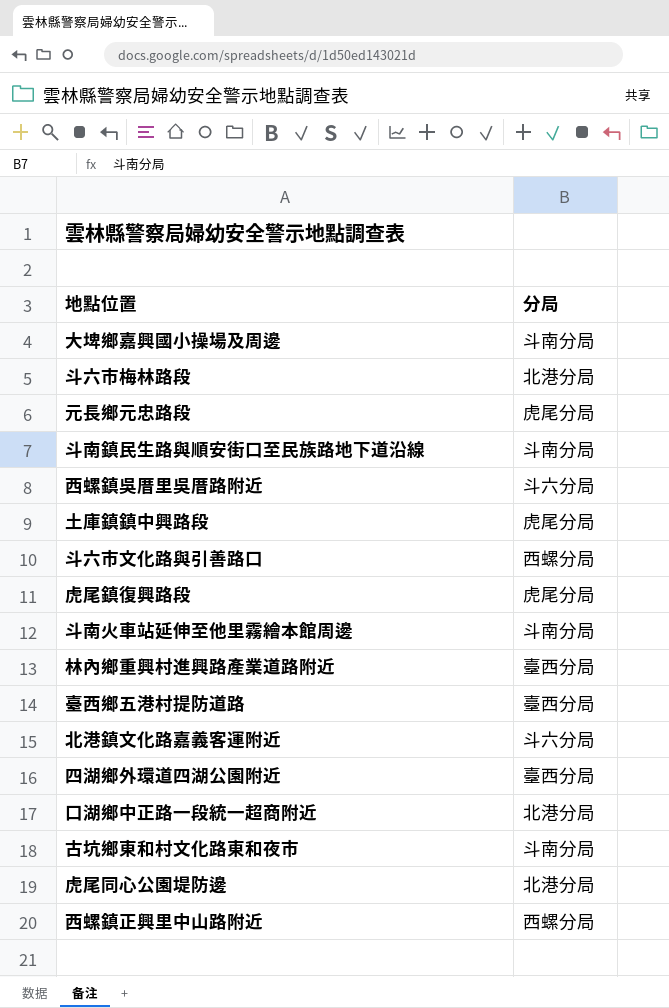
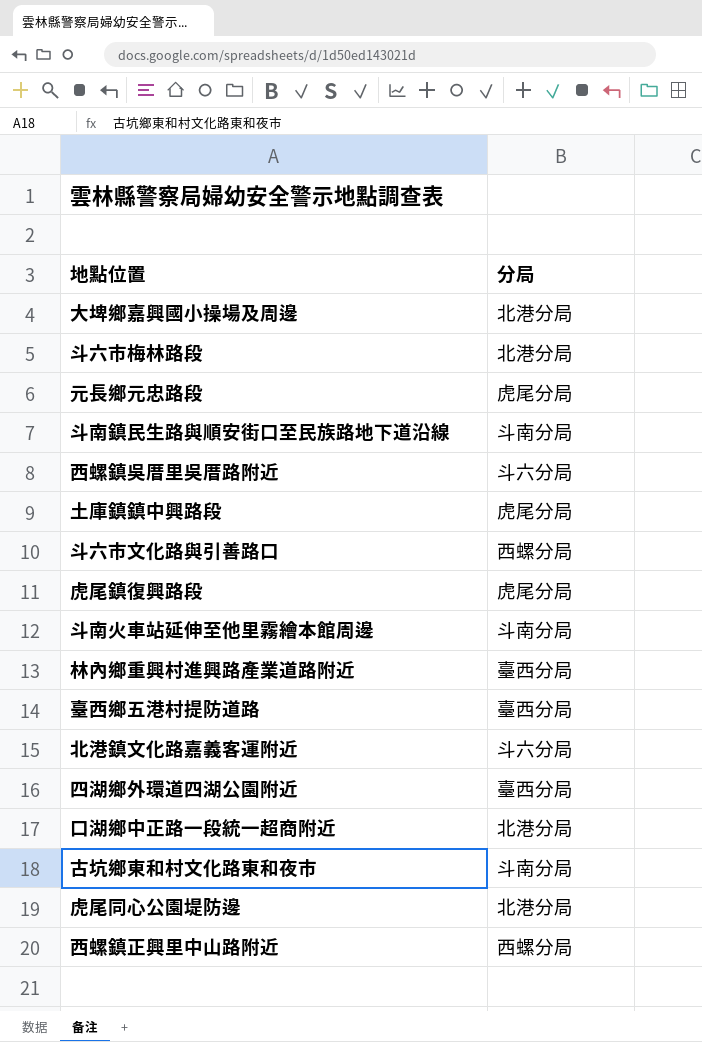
大埤鄉嘉興國小操場及周邊 | 分局: 斗南分局 -> 北港分局

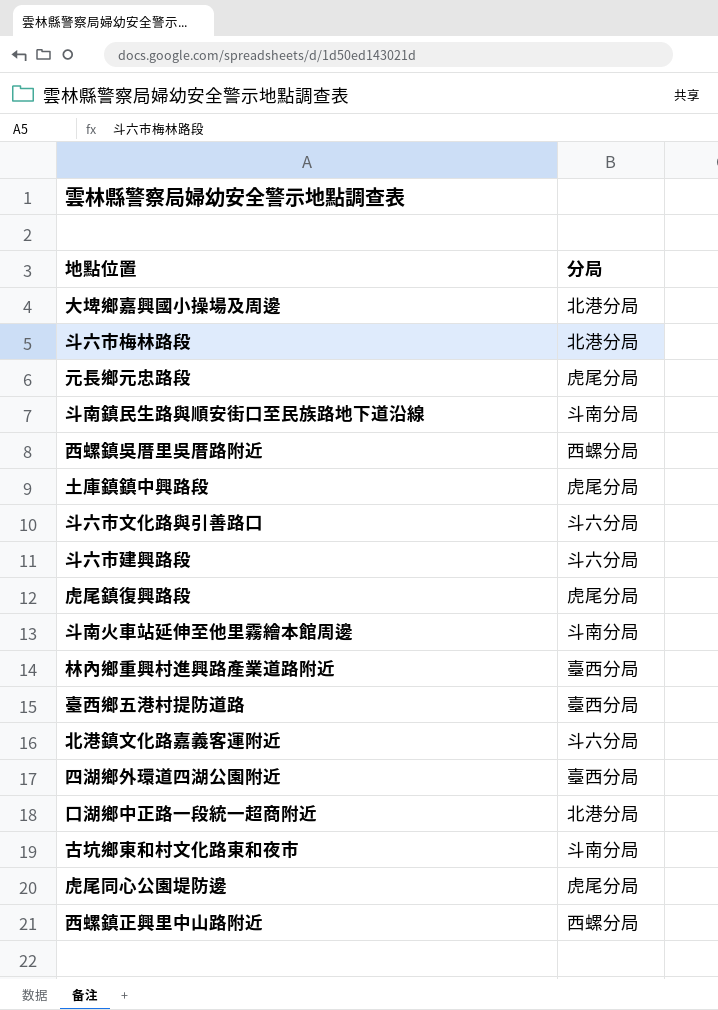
西螺鎮吳厝里吳厝路附近 | 分局: 斗六分局 -> 西螺分局
斗六市文化路與引善路口 | 分局: 西螺分局 -> 斗六分局
row 斗六市建興路段: none -> 斗六分局
虎尾同心公園堤防邊 | 分局: 北港分局 -> 虎尾分局

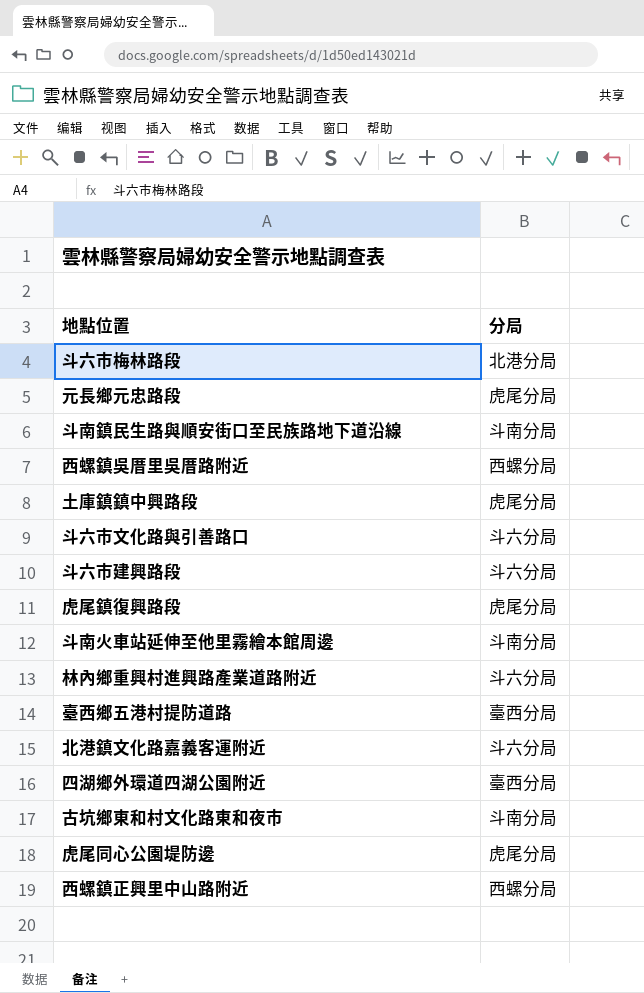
row 大埤鄉嘉興國小操場及周邊: 北港分局 -> none
row 口湖鄉中正路一段統一超商附近: 北港分局 -> none
林內鄉重興村進興路產業道路附近 | 分局: 臺西分局 -> 斗六分局

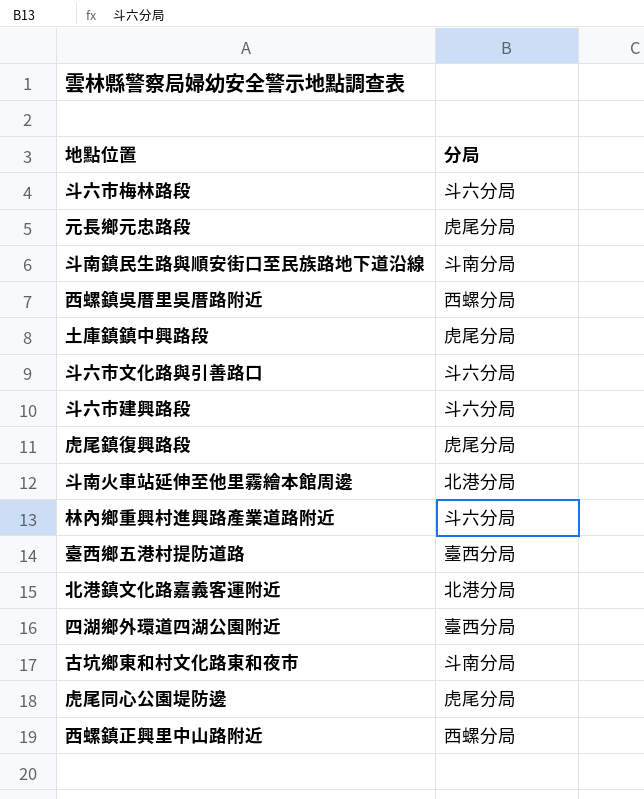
斗六市梅林路段 | 分局: 北港分局 -> 斗六分局
斗南火車站延伸至他里霧繪本館周邊 | 分局: 斗南分局 -> 北港分局
北港鎮文化路嘉義客運附近 | 分局: 斗六分局 -> 北港分局

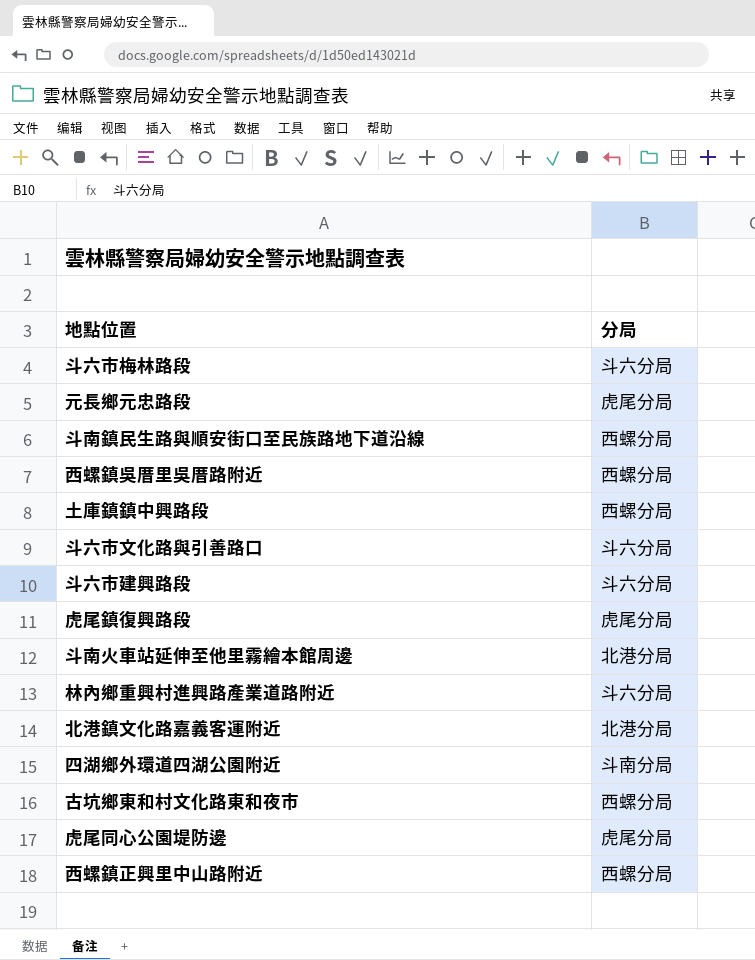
row 臺西鄉五港村提防道路: 臺西分局 -> none
斗南鎮民生路與順安街口至民族路地下道沿線 | 分局: 斗南分局 -> 西螺分局
土庫鎮鎮中興路段 | 分局: 虎尾分局 -> 西螺分局
四湖鄉外環道四湖公園附近 | 分局: 臺西分局 -> 斗南分局
古坑鄉東和村文化路東和夜市 | 分局: 斗南分局 -> 西螺分局

